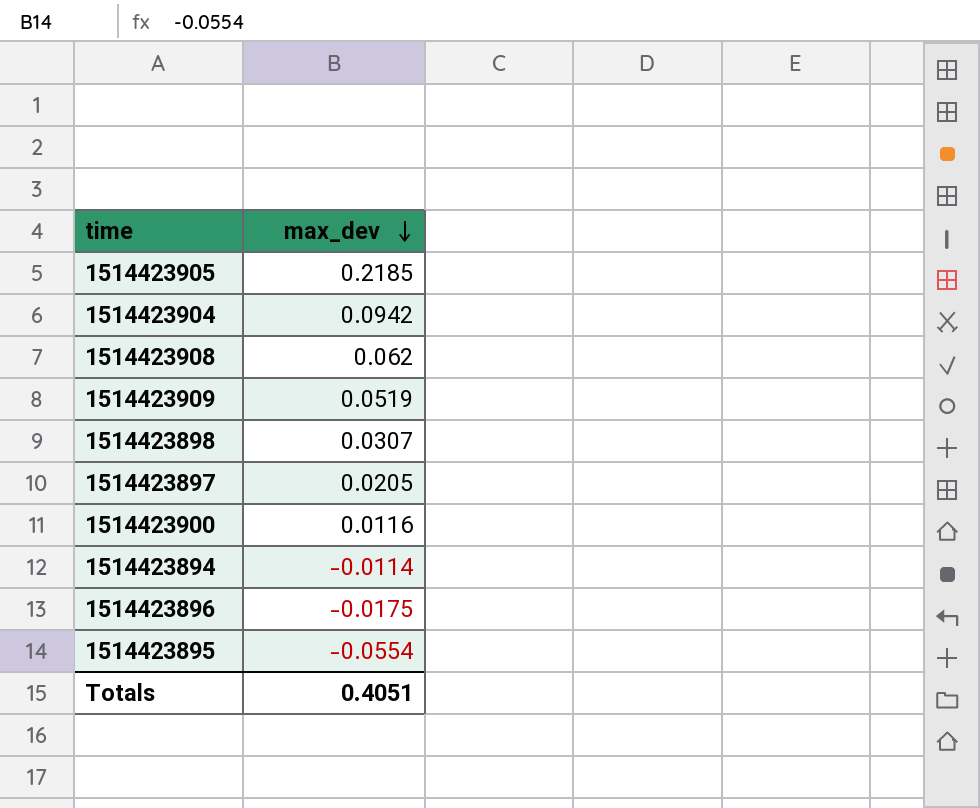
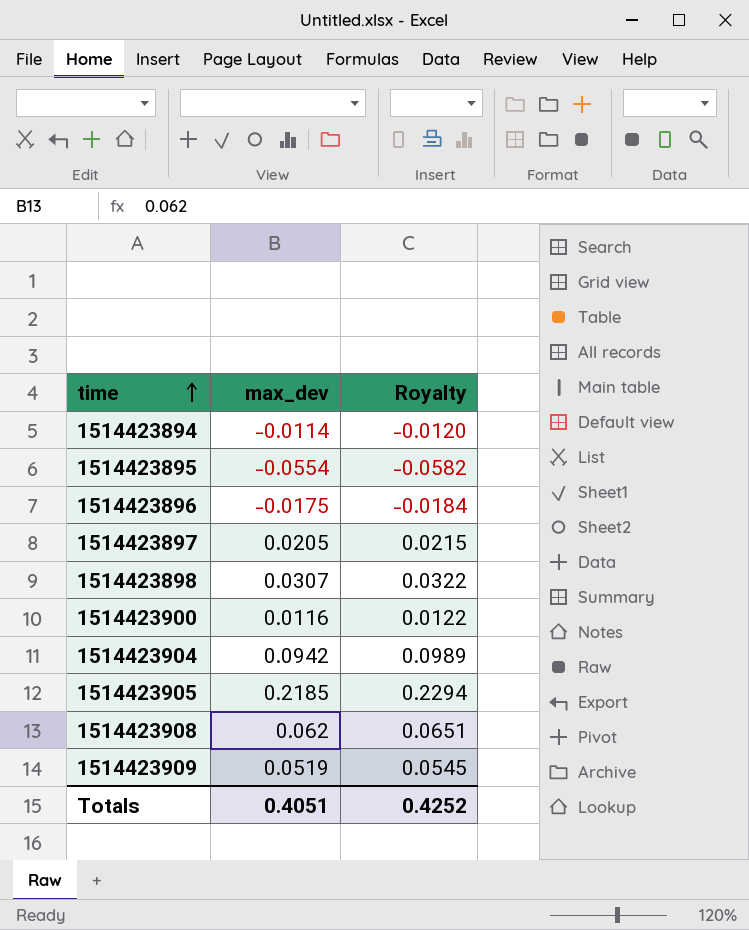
row order: max_dev descending -> time ascending
column Royalty | formula: none -> [max_dev] * 1.05

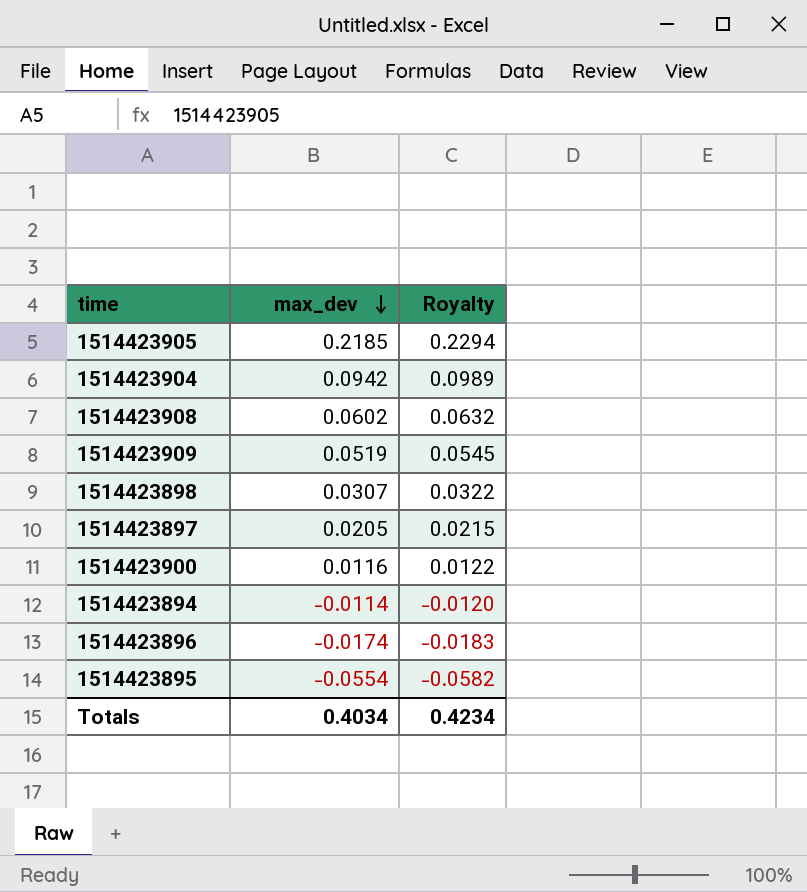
row order: time ascending -> max_dev descending
1514423908 | max_dev: 0.062 -> 0.0602
1514423908 | Royalty: 0.0651 -> 0.0632
1514423896 | max_dev: -0.0175 -> -0.0174
1514423896 | Royalty: -0.0184 -> -0.0183
Totals | max_dev: 0.4051 -> 0.4034
Totals | Royalty: 0.4252 -> 0.4234

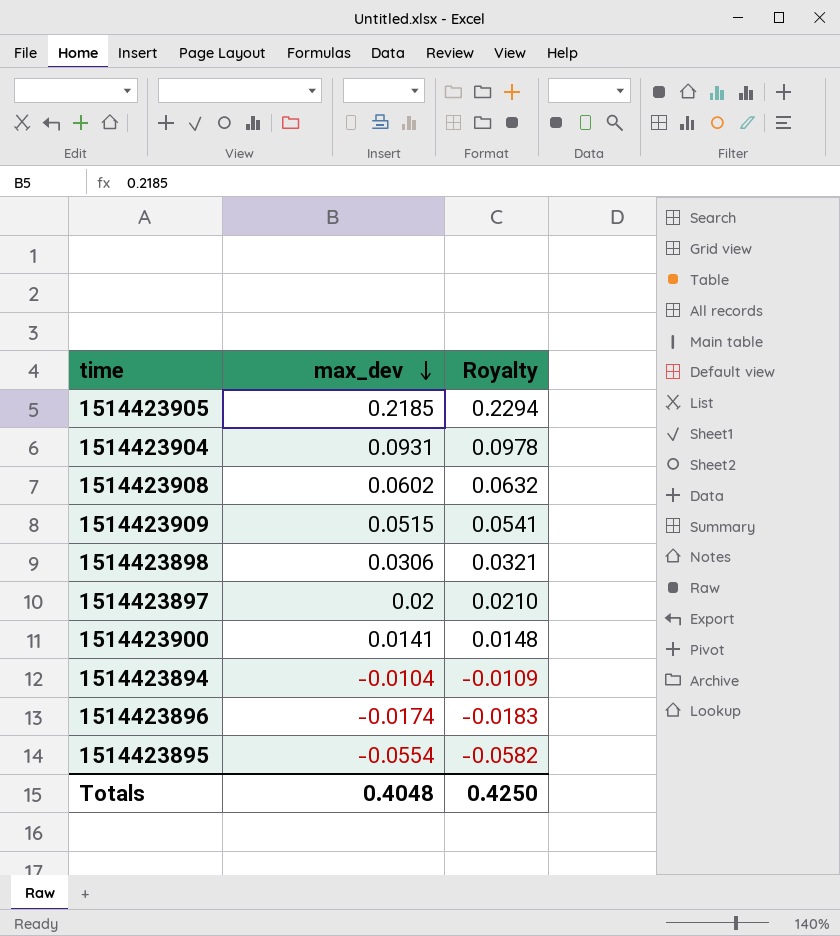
1514423904 | max_dev: 0.0942 -> 0.0931
1514423904 | Royalty: 0.0989 -> 0.0978
1514423909 | max_dev: 0.0519 -> 0.0515
1514423909 | Royalty: 0.0545 -> 0.0541
1514423898 | max_dev: 0.0307 -> 0.0306
1514423898 | Royalty: 0.0322 -> 0.0321
1514423897 | max_dev: 0.0205 -> 0.02
1514423897 | Royalty: 0.0215 -> 0.0210
1514423900 | max_dev: 0.0116 -> 0.0141
1514423900 | Royalty: 0.0122 -> 0.0148
1514423894 | max_dev: -0.0114 -> -0.0104
1514423894 | Royalty: -0.0120 -> -0.0109
Totals | max_dev: 0.4034 -> 0.4048
Totals | Royalty: 0.4234 -> 0.4250

